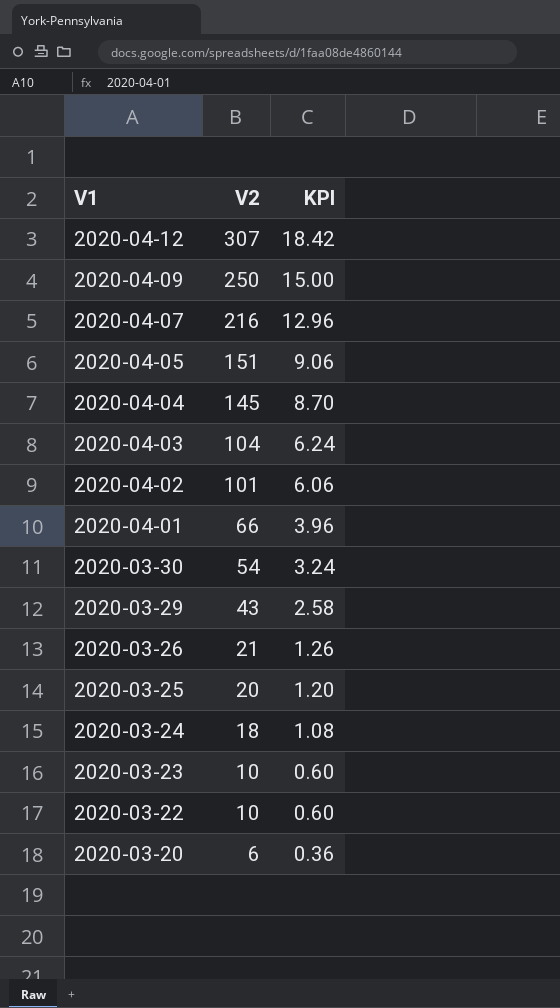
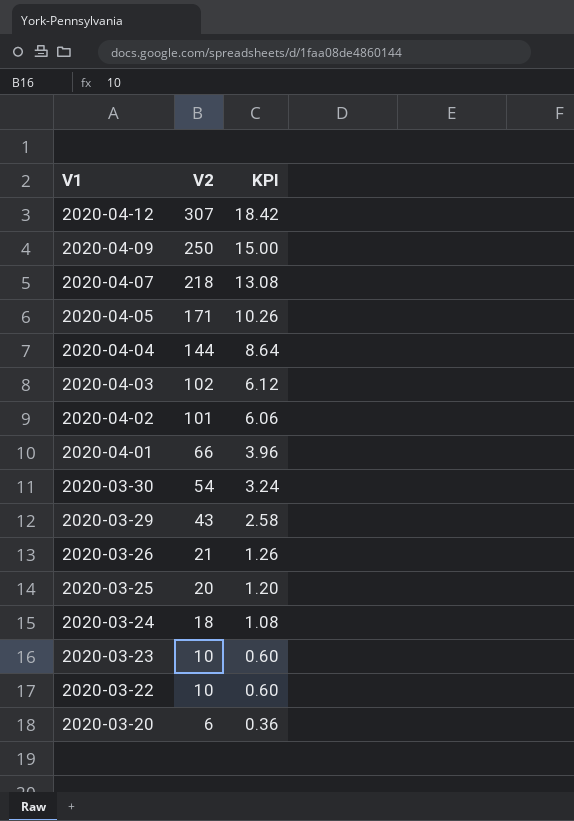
2020-04-07 | V2: 216 -> 218
2020-04-07 | KPI: 12.96 -> 13.08
2020-04-05 | V2: 151 -> 171
2020-04-05 | KPI: 9.06 -> 10.26
2020-04-04 | V2: 145 -> 144
2020-04-04 | KPI: 8.70 -> 8.64
2020-04-03 | V2: 104 -> 102
2020-04-03 | KPI: 6.24 -> 6.12

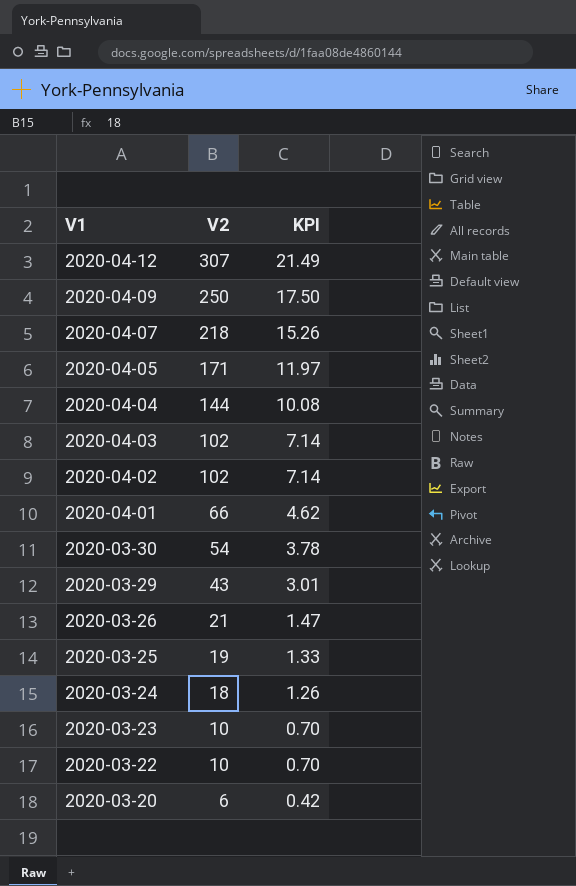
column KPI | formula: [V2] * 0.06 -> [V2] * 0.07
2020-04-02 | V2: 101 -> 102
2020-03-25 | V2: 20 -> 19

